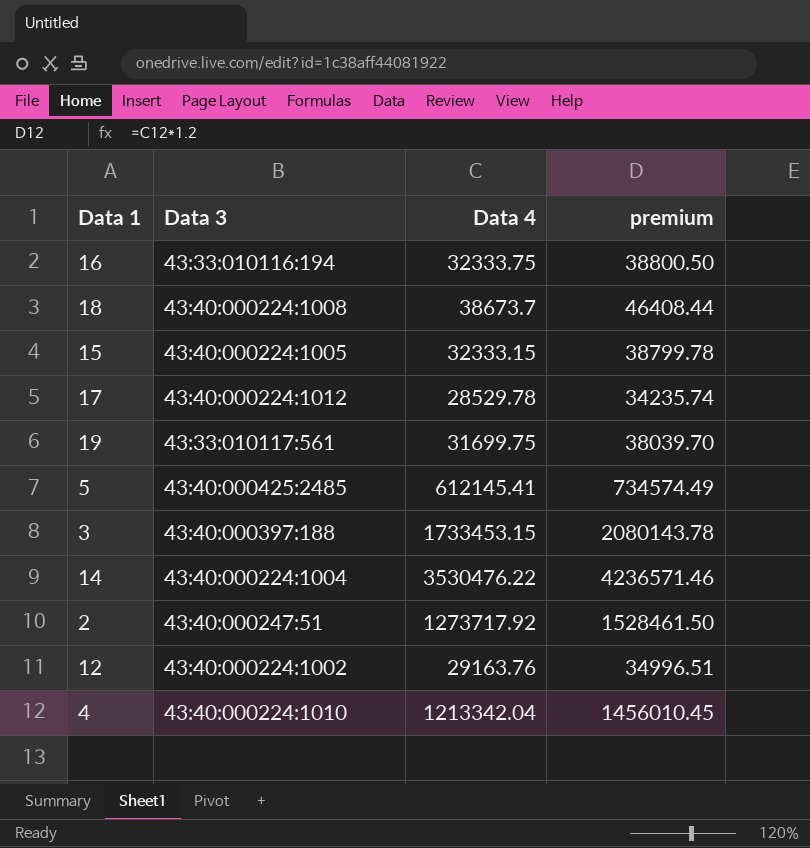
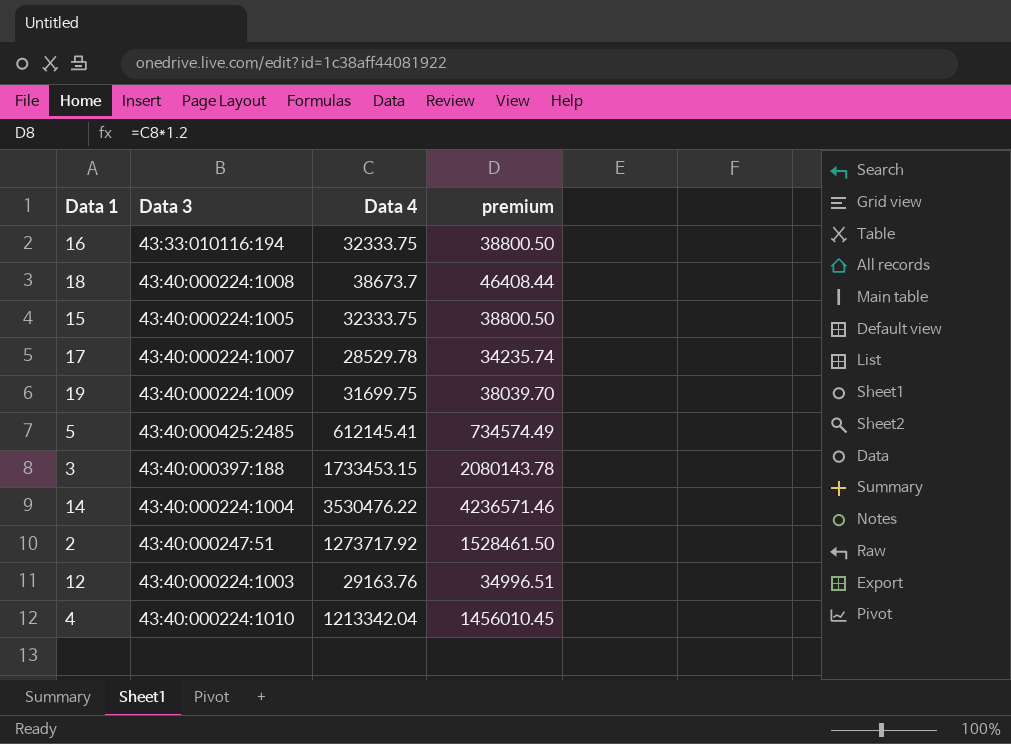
15 | Data 4: 32333.15 -> 32333.75
15 | premium: 38799.78 -> 38800.50
17 | Data 3: 43:40:000224:1012 -> 43:40:000224:1007
19 | Data 3: 43:33:010117:561 -> 43:40:000224:1009
12 | Data 3: 43:40:000224:1002 -> 43:40:000224:1003

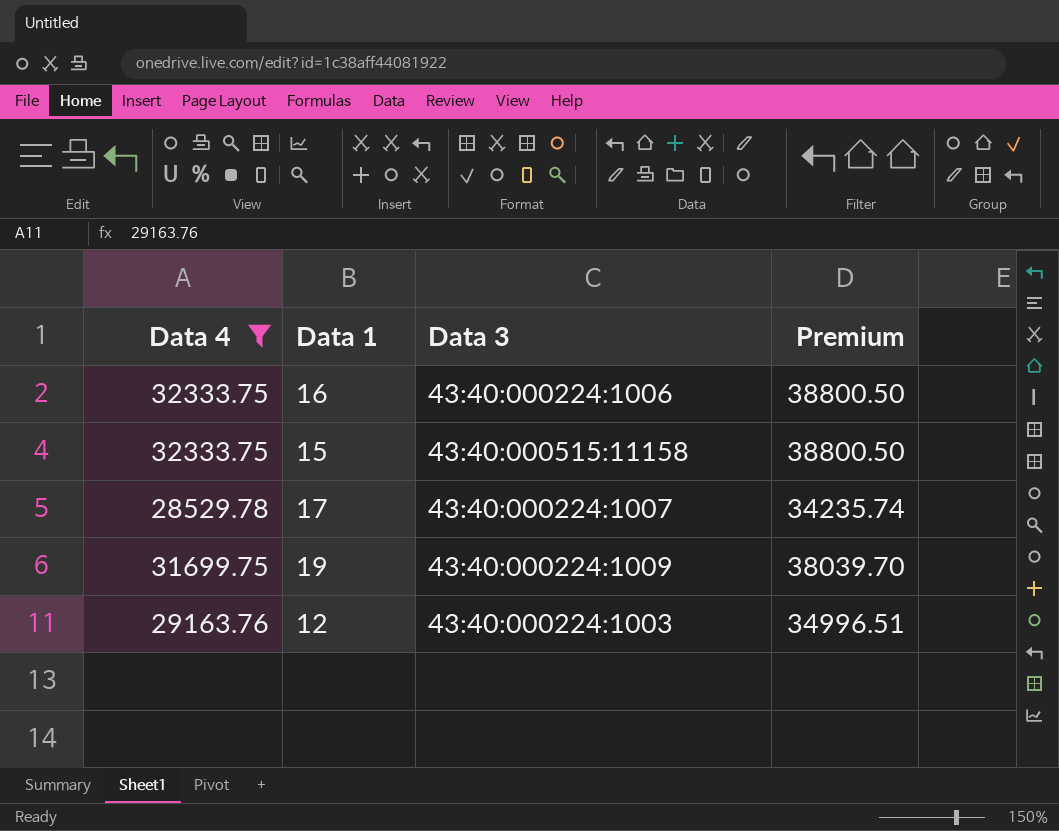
filter: none -> Data 4 <= 32333.75
column Data 4 | position: 3 -> 1
column name: premium -> Premium
16 | Data 3: 43:33:010116:194 -> 43:40:000224:1006
15 | Data 3: 43:40:000224:1005 -> 43:40:000515:11158

